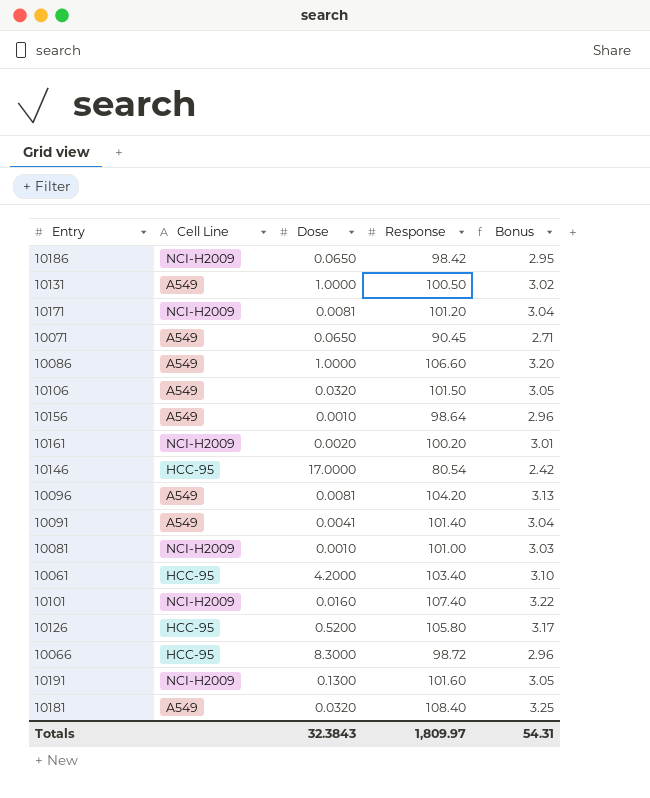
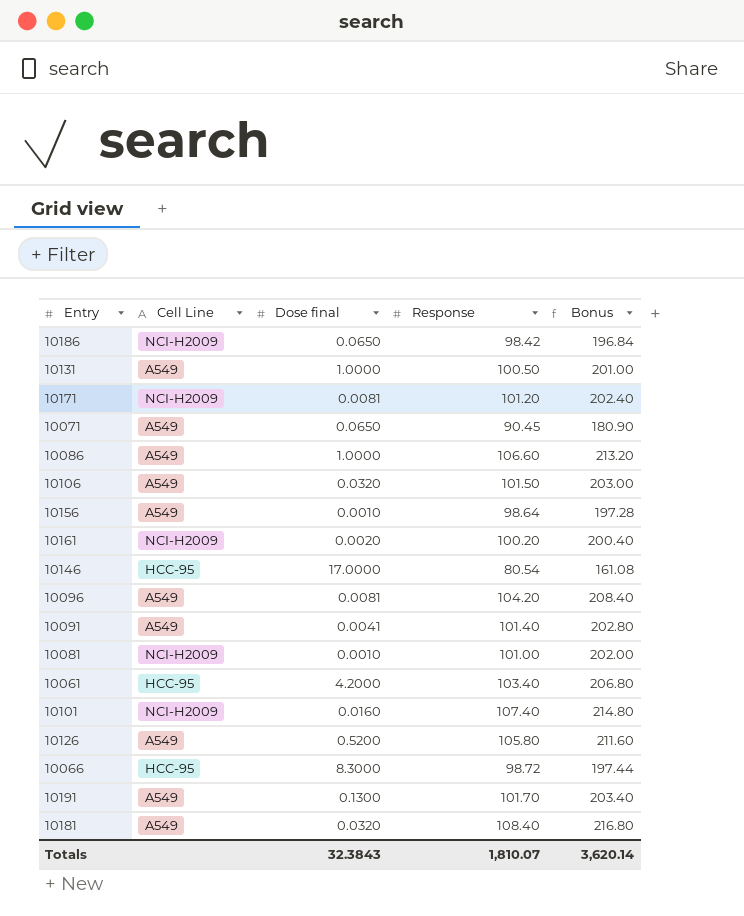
column name: Dose -> Dose final
column Bonus | formula: [Response] * 0.03 -> [Response] * 2
10126 | Cell Line: HCC-95 -> A549
10191 | Cell Line: NCI-H2009 -> A549
10191 | Response: 101.60 -> 101.70
Totals | Response: 1,809.97 -> 1,810.07
Totals | Bonus: 54.31 -> 3,620.14

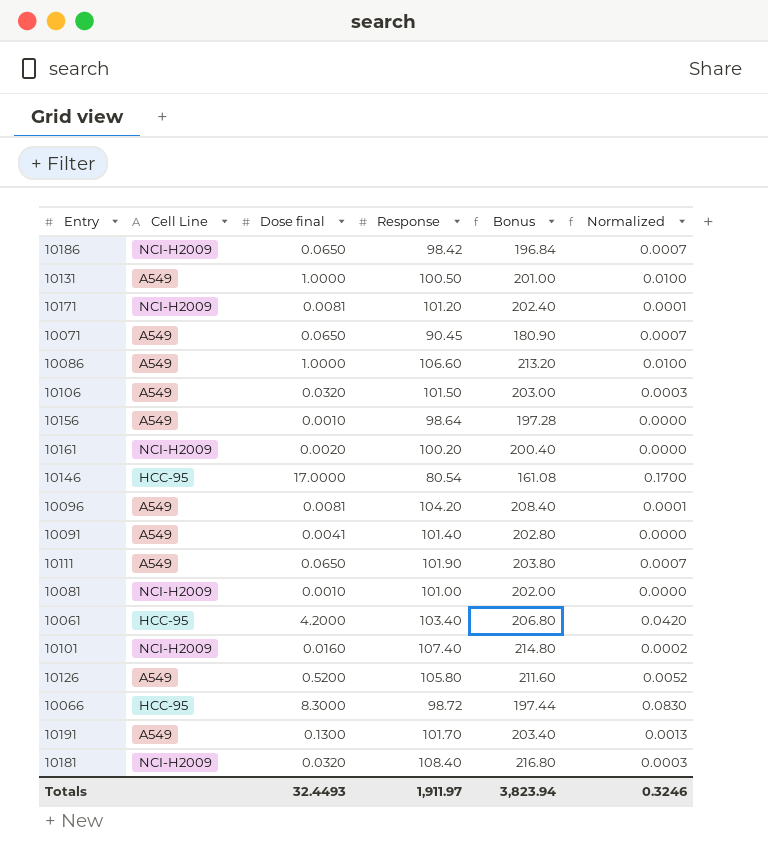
column Normalized | formula: none -> [Dose final] * 0.01
row 10111: none -> A549 | 0.0650 | 101.90 | 203.80 | 0.0007
10181 | Cell Line: A549 -> NCI-H2009
Totals | Dose final: 32.3843 -> 32.4493
Totals | Response: 1,810.07 -> 1,911.97
Totals | Bonus: 3,620.14 -> 3,823.94

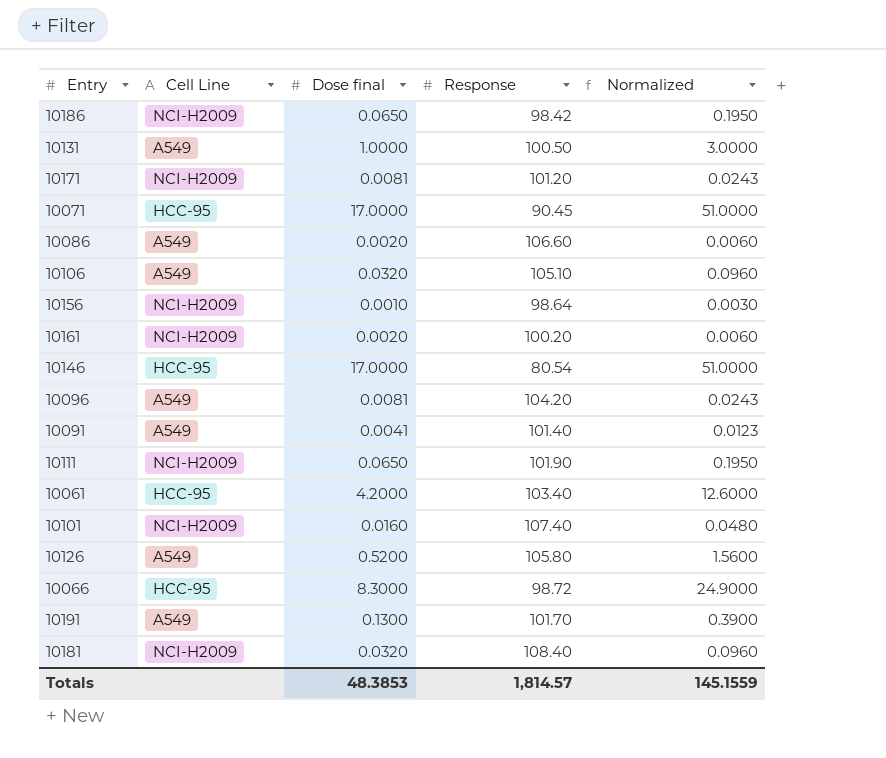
column Bonus | formula: [Response] * 2 -> none
column Normalized | formula: [Dose final] * 0.01 -> [Dose final] * 3
row 10081: NCI-H2009 | 0.0010 | 101.00 | 202.00 | 0.0000 -> none
10071 | Cell Line: A549 -> HCC-95
10071 | Dose final: 0.0650 -> 17.0000
10086 | Dose final: 1.0000 -> 0.0020
10106 | Response: 101.50 -> 105.10
10156 | Cell Line: A549 -> NCI-H2009
10111 | Cell Line: A549 -> NCI-H2009
Totals | Dose final: 32.4493 -> 48.3853
Totals | Response: 1,911.97 -> 1,814.57
Totals | Normalized: 0.3246 -> 145.1559

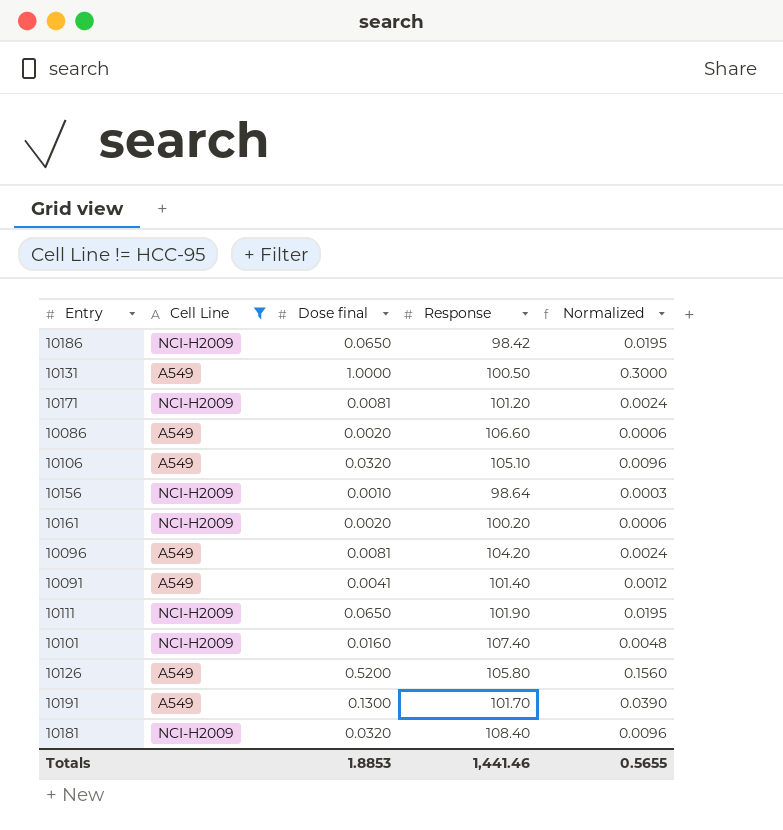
filter: none -> Cell Line != HCC-95
column Normalized | formula: [Dose final] * 3 -> [Dose final] * 0.3
Totals | Dose final: 48.3853 -> 1.8853
Totals | Response: 1,814.57 -> 1,441.46
Totals | Normalized: 145.1559 -> 0.5655

